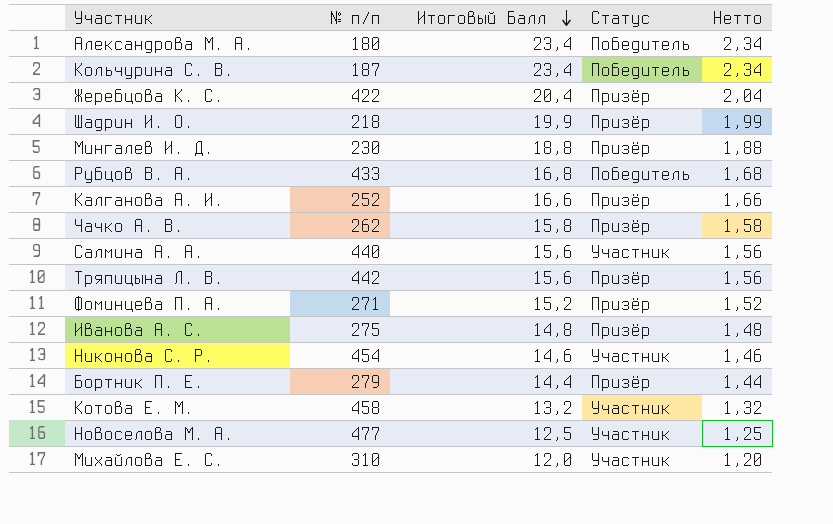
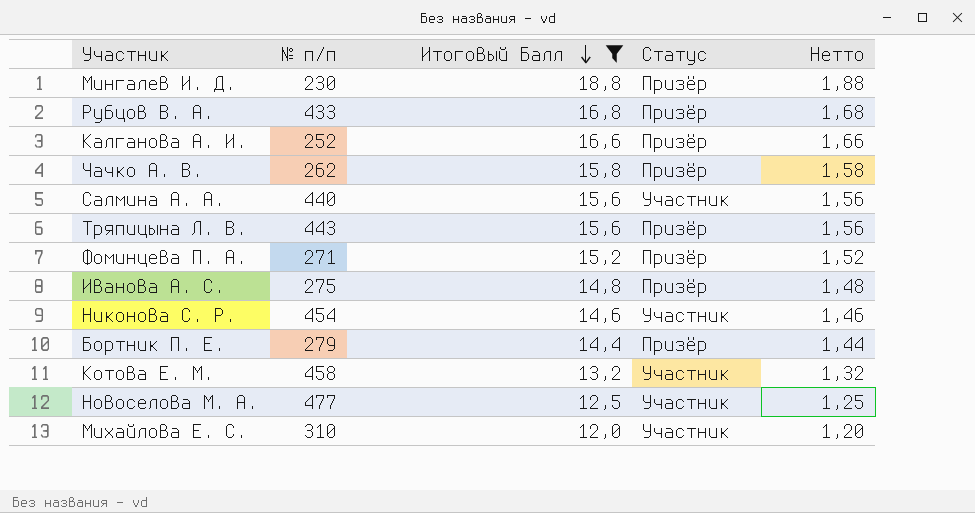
filter: none -> Итоговый Балл <= 18,8
Рубцов В. А. | Статус: Победитель -> Призёр
Тряпицына Л. В. | № п/п: 442 -> 443

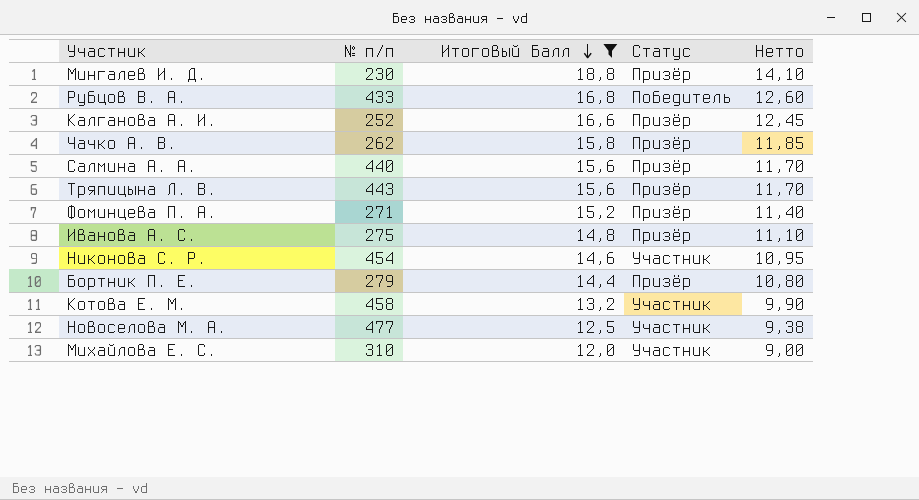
column Нетто | formula: [Итоговый Балл] * 0,1 -> [Итоговый Балл] * 0,75
Рубцов В. А. | Статус: Призёр -> Победитель
Салмина А. А. | Статус: Участник -> Призёр

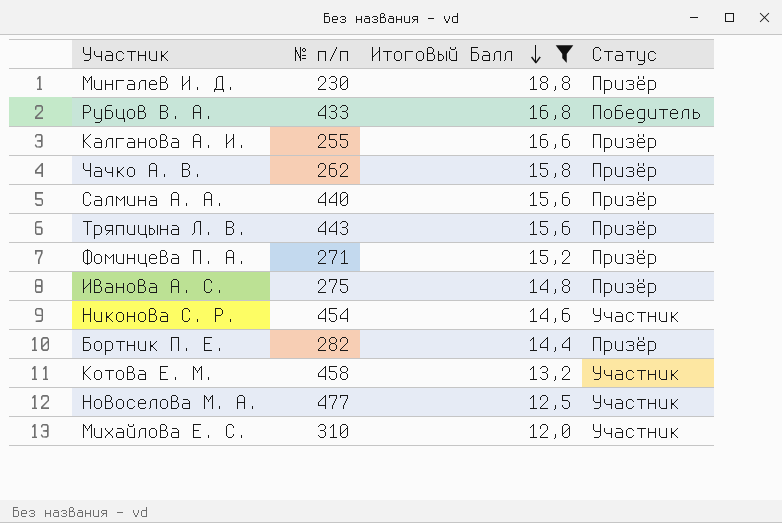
column Нетто | formula: [Итоговый Балл] * 0,75 -> none
Калганова А. И. | № п/п: 252 -> 255
Бортник П. Е. | № п/п: 279 -> 282

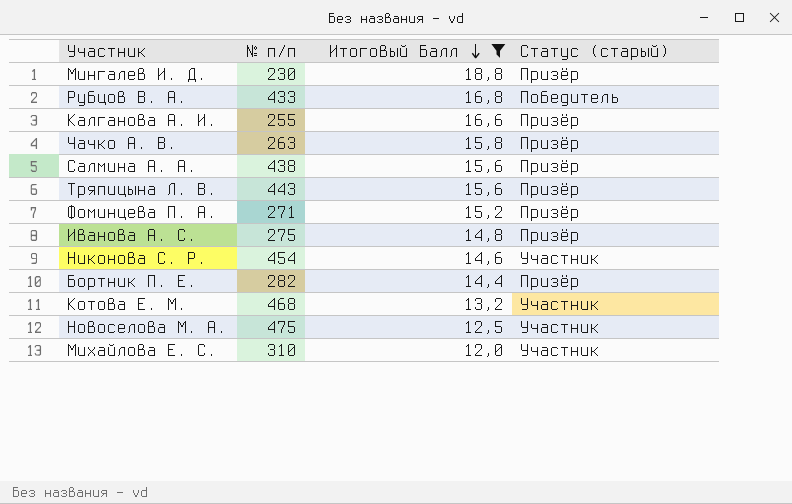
column name: Статус -> Статус (старый)
Чачко А. В. | № п/п: 262 -> 263
Салмина А. А. | № п/п: 440 -> 438
Котова Е. М. | № п/п: 458 -> 468
Новоселова М. А. | № п/п: 477 -> 475

